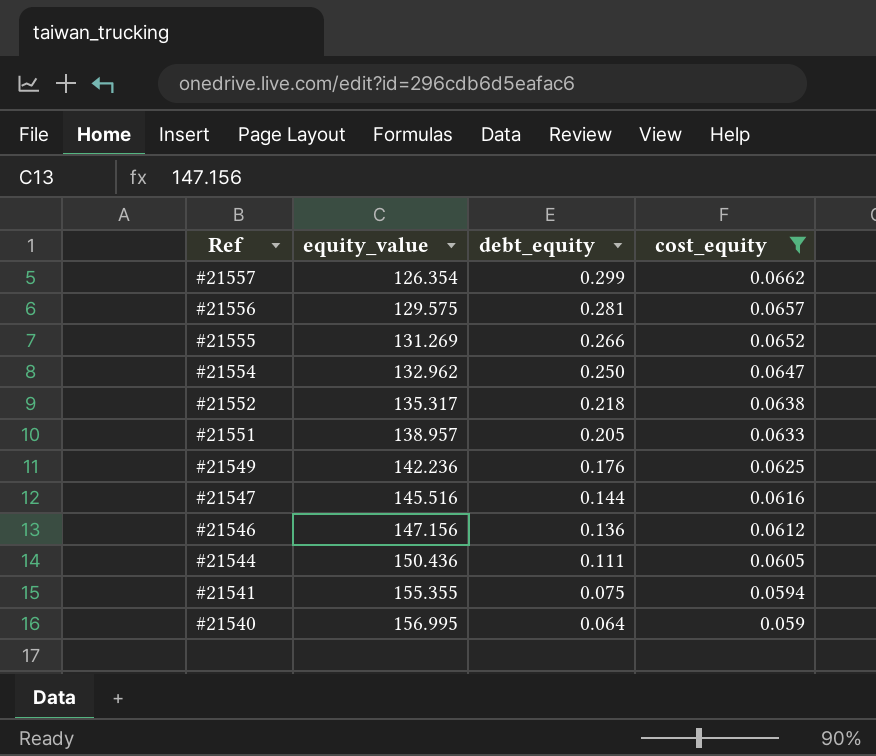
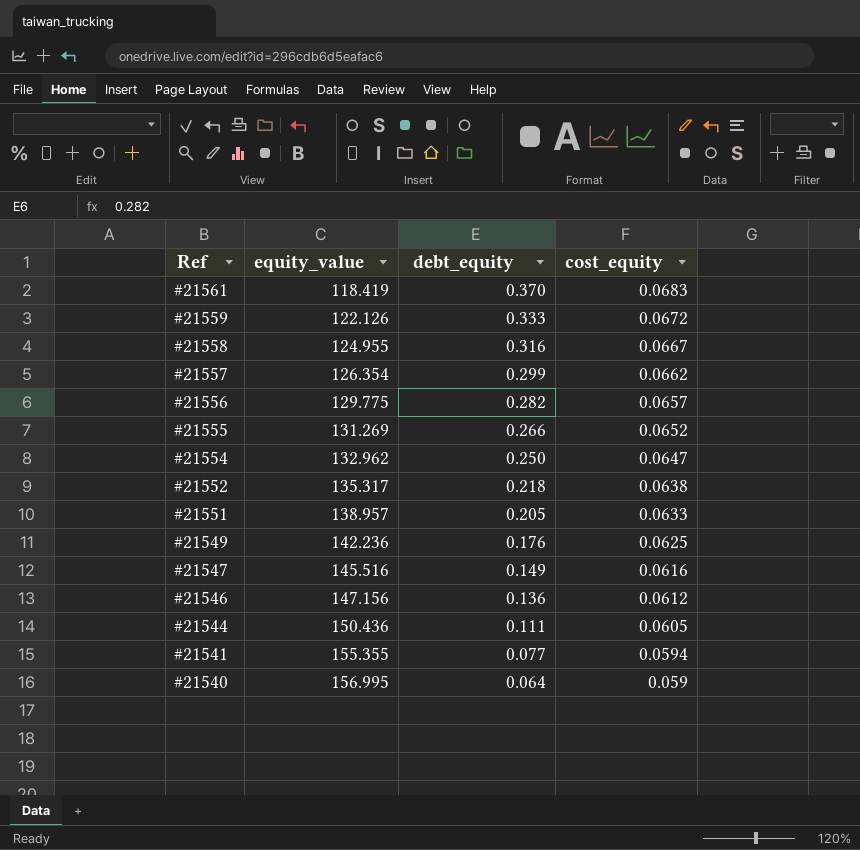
filter: cost_equity <= 0.0662 -> none
#21556 | equity_value: 129.575 -> 129.775
#21556 | debt_equity: 0.281 -> 0.282
#21547 | debt_equity: 0.144 -> 0.149
#21541 | debt_equity: 0.075 -> 0.077

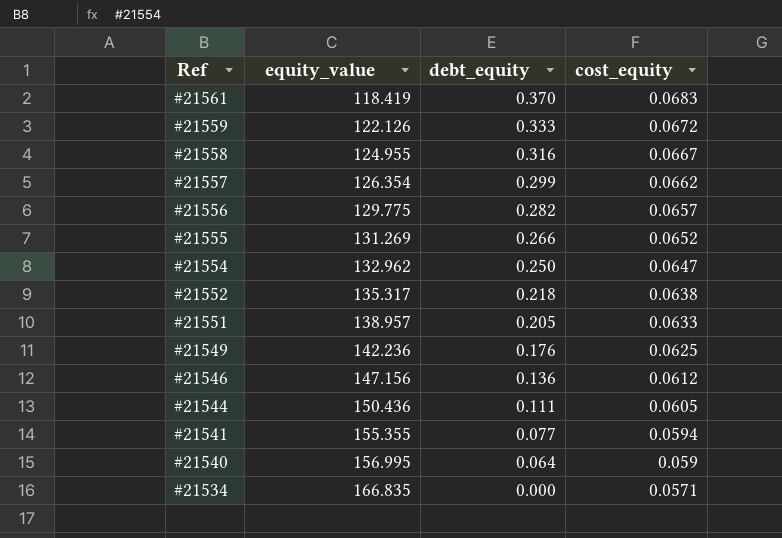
row #21547: 145.516 | 0.149 | 0.0616 -> none
row #21534: none -> 166.835 | 0.000 | 0.0571

